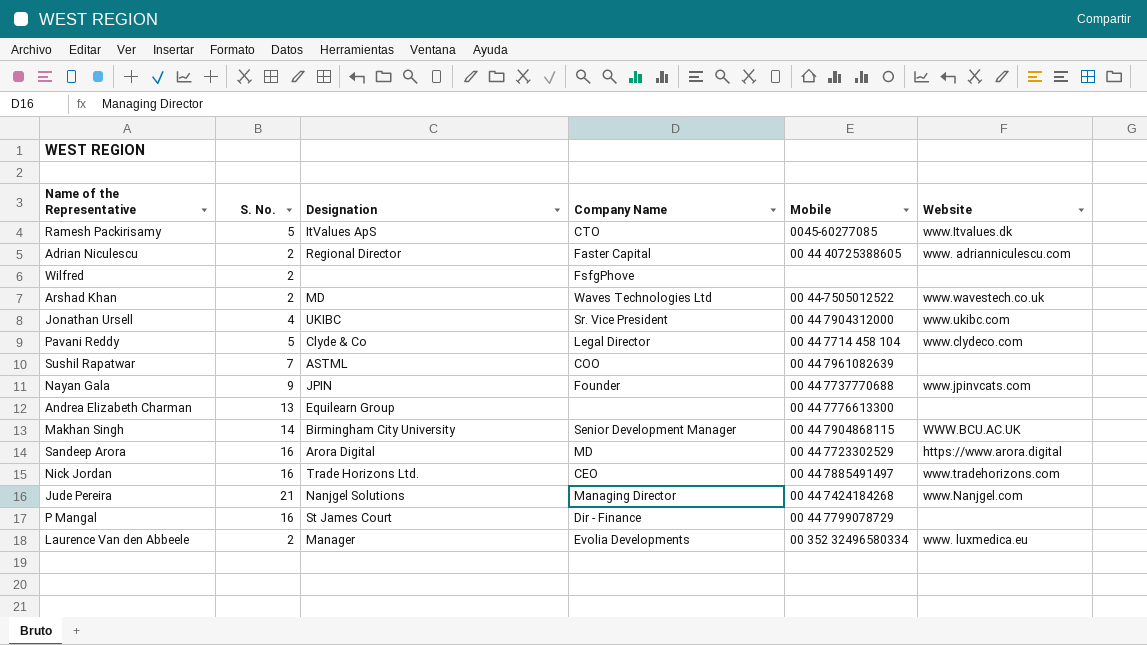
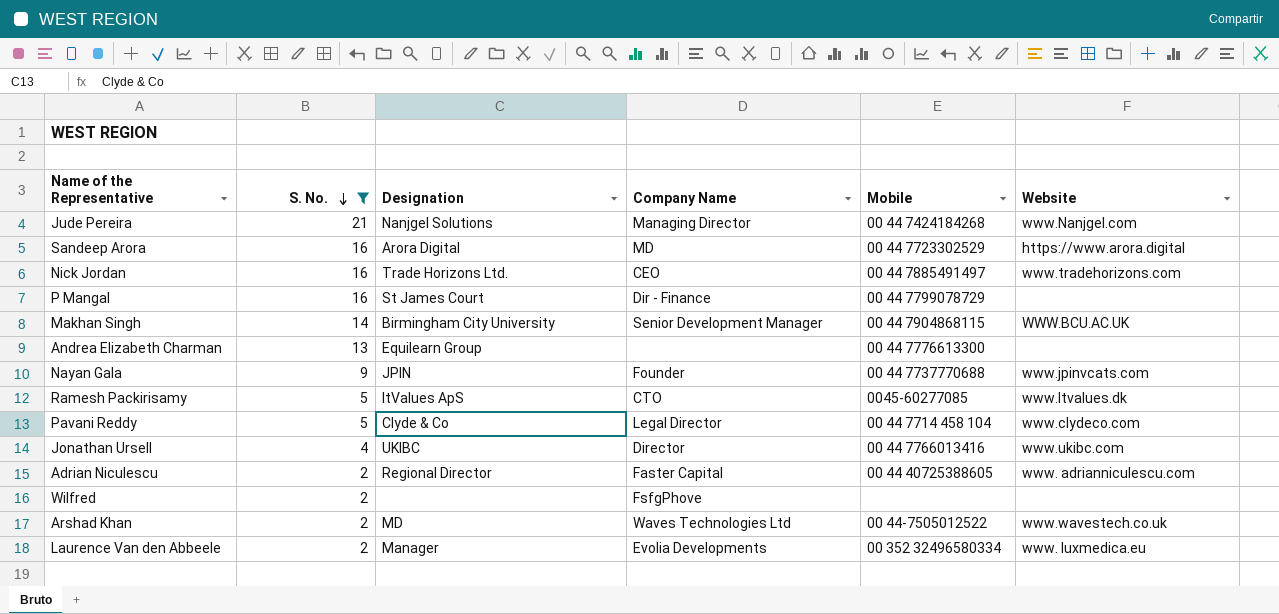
filter: none -> S. No. != 7
row order: none -> S. No. descending
Jonathan Ursell | Company Name: Sr. Vice President -> Director
Jonathan Ursell | Mobile: 00 44 7904312000 -> 00 44 7766013416

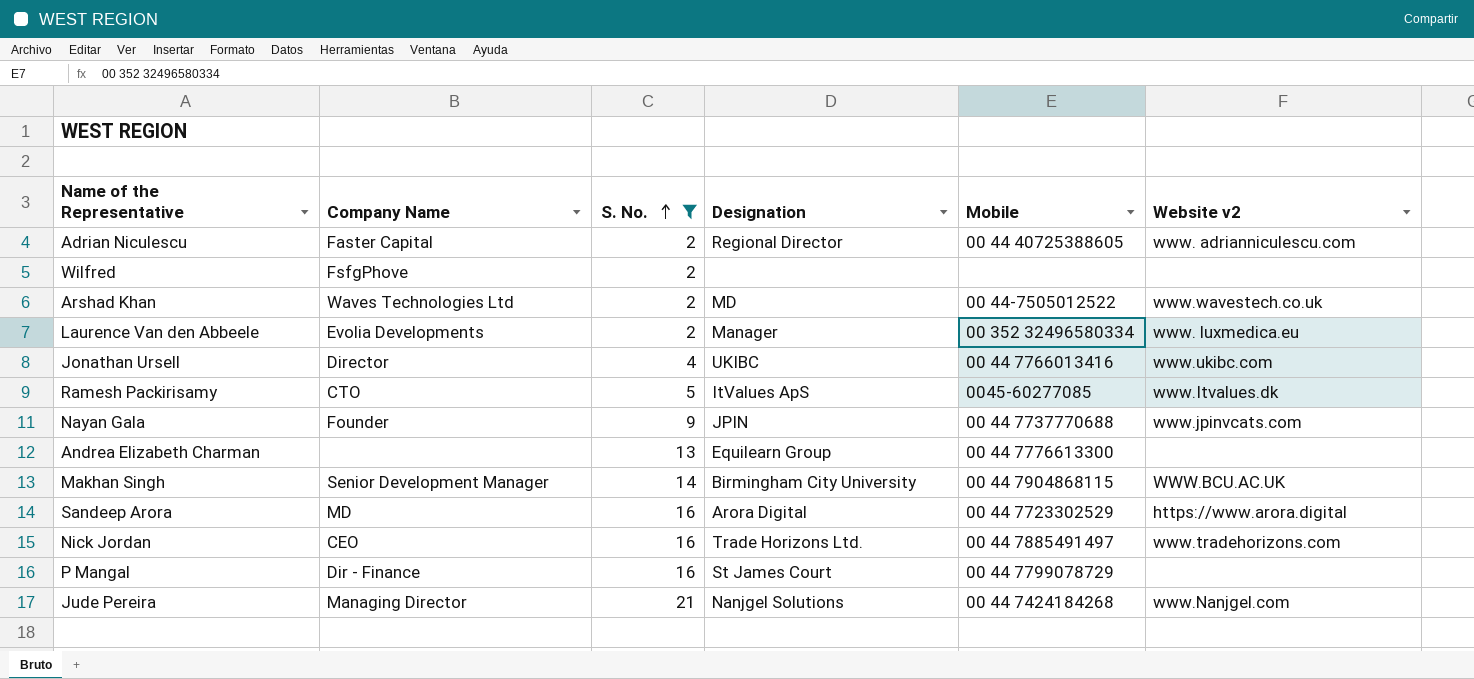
row order: S. No. descending -> S. No. ascending
column Company Name | position: 4 -> 2
column name: Website -> Website v2
row Pavani Reddy: 5 | Clyde & Co | Legal Director | 00 44 7714 458 104 | www.clydeco.com -> none

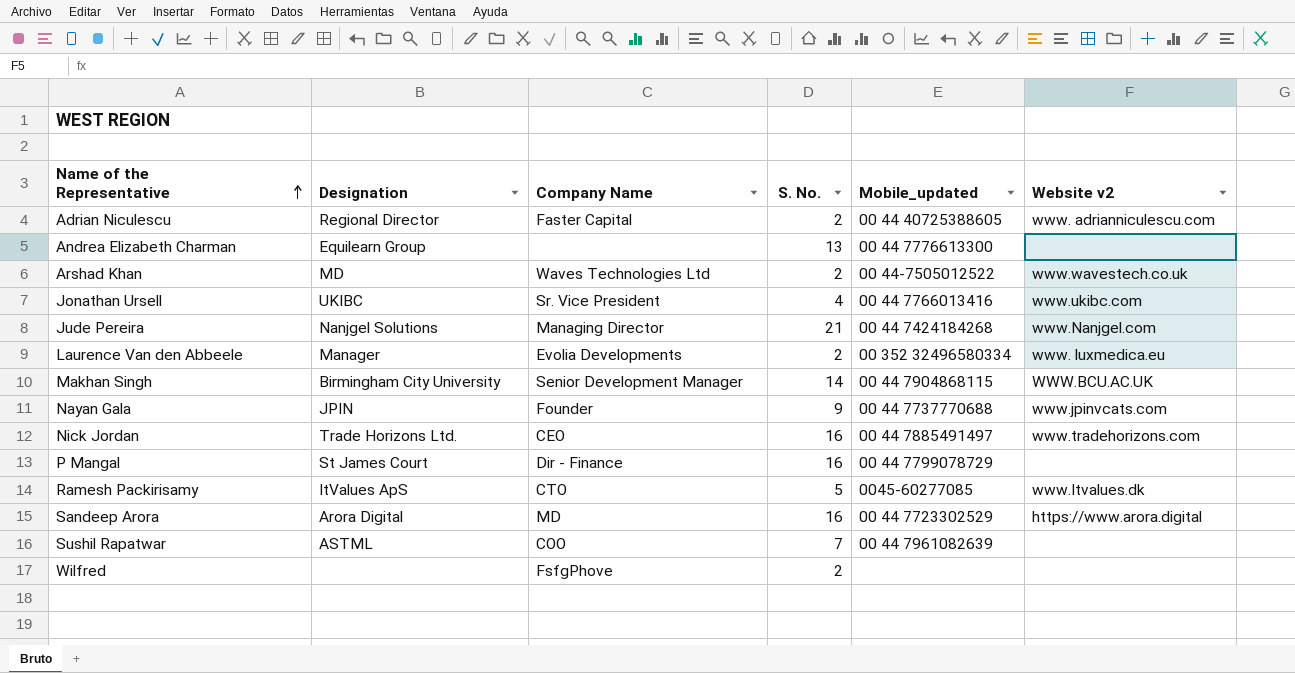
filter: S. No. != 7 -> none
row order: S. No. ascending -> Name of the Representative ascending
column Designation | position: 4 -> 2
column name: Mobile -> Mobile_updated
Jonathan Ursell | Company Name: Director -> Sr. Vice President

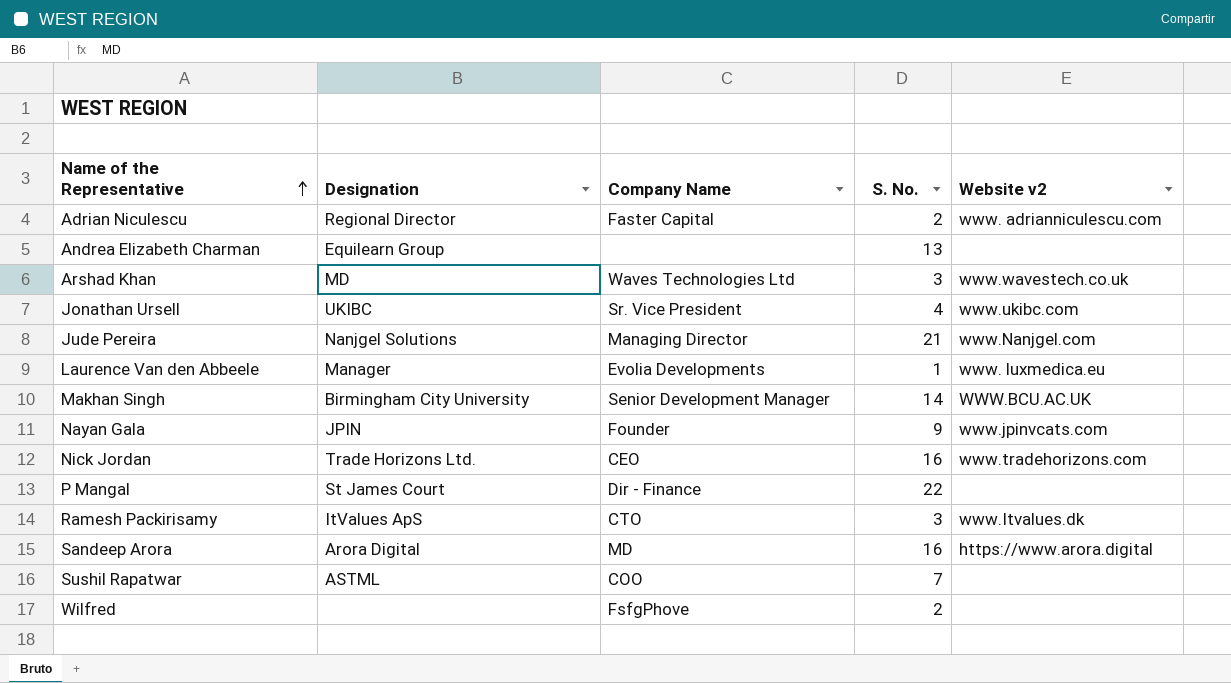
column Mobile_updated | position: 5 -> none
Arshad Khan | S. No.: 2 -> 3
Laurence Van den Abbeele | S. No.: 2 -> 1
P Mangal | S. No.: 16 -> 22
Ramesh Packirisamy | S. No.: 5 -> 3

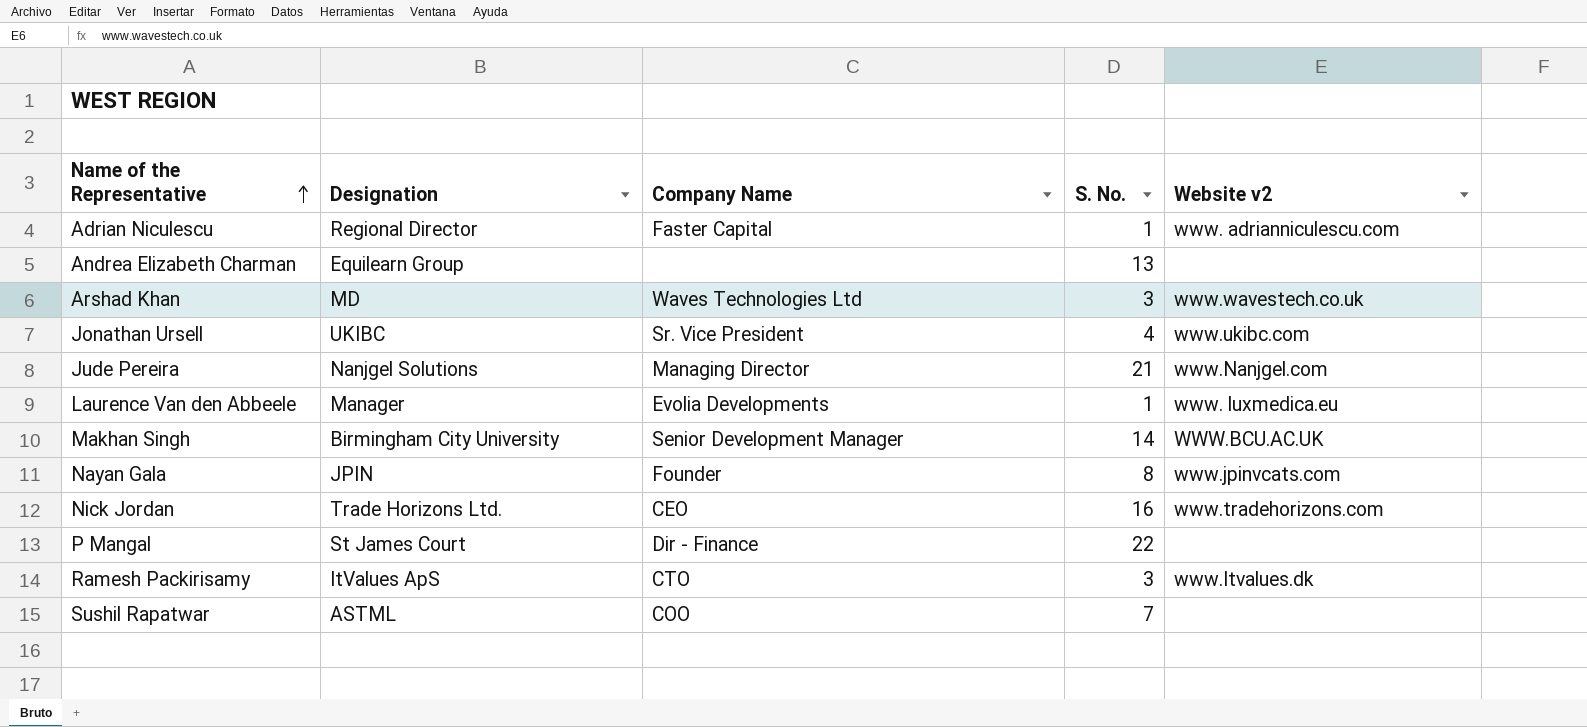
row Sandeep Arora: Arora Digital | MD | 16 | https://www.arora.digital -> none
row Wilfred: none | FsfgPhove | 2 | none -> none
Adrian Niculescu | S. No.: 2 -> 1
Nayan Gala | S. No.: 9 -> 8

